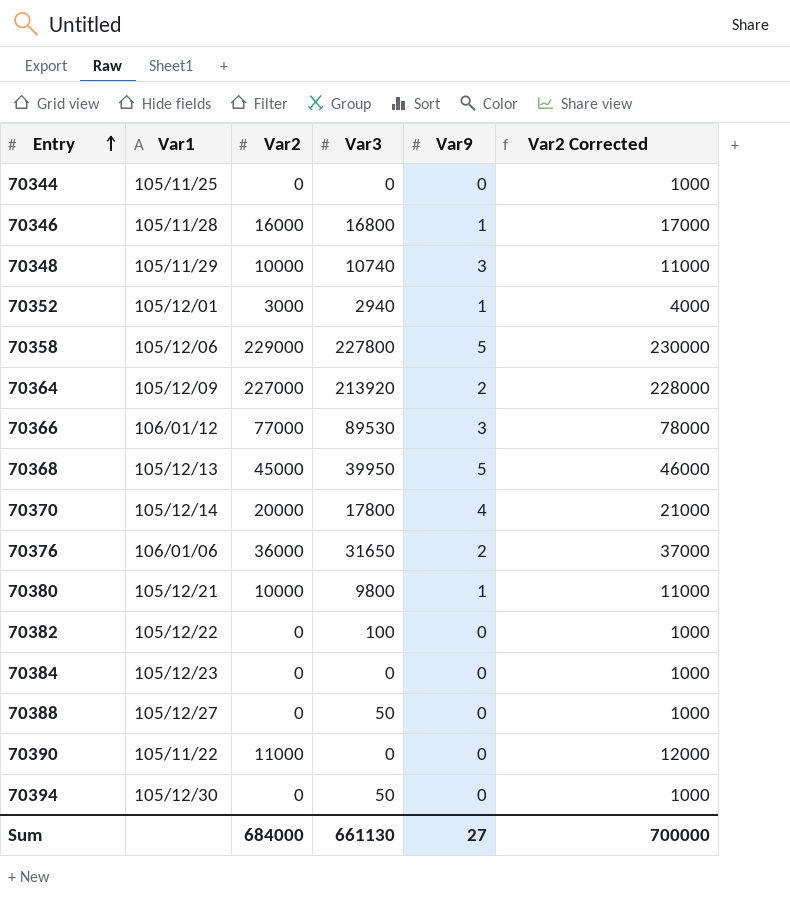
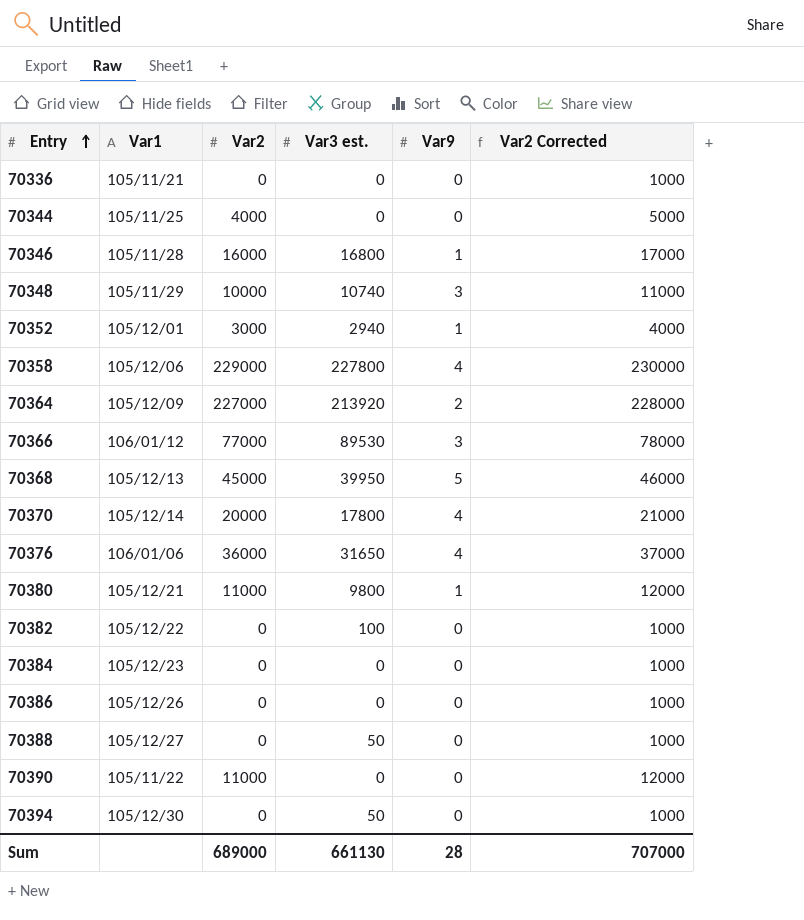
column name: Var3 -> Var3 est.
row 70336: none -> 105/11/21 | 0 | 0 | 0 | 1000
70344 | Var2: 0 -> 4000
70344 | Var2 Corrected: 1000 -> 5000
70358 | Var9: 5 -> 4
70376 | Var9: 2 -> 4
70380 | Var2: 10000 -> 11000
70380 | Var2 Corrected: 11000 -> 12000
row 70386: none -> 105/12/26 | 0 | 0 | 0 | 1000
Sum | Var2: 684000 -> 689000
Sum | Var9: 27 -> 28
Sum | Var2 Corrected: 700000 -> 707000

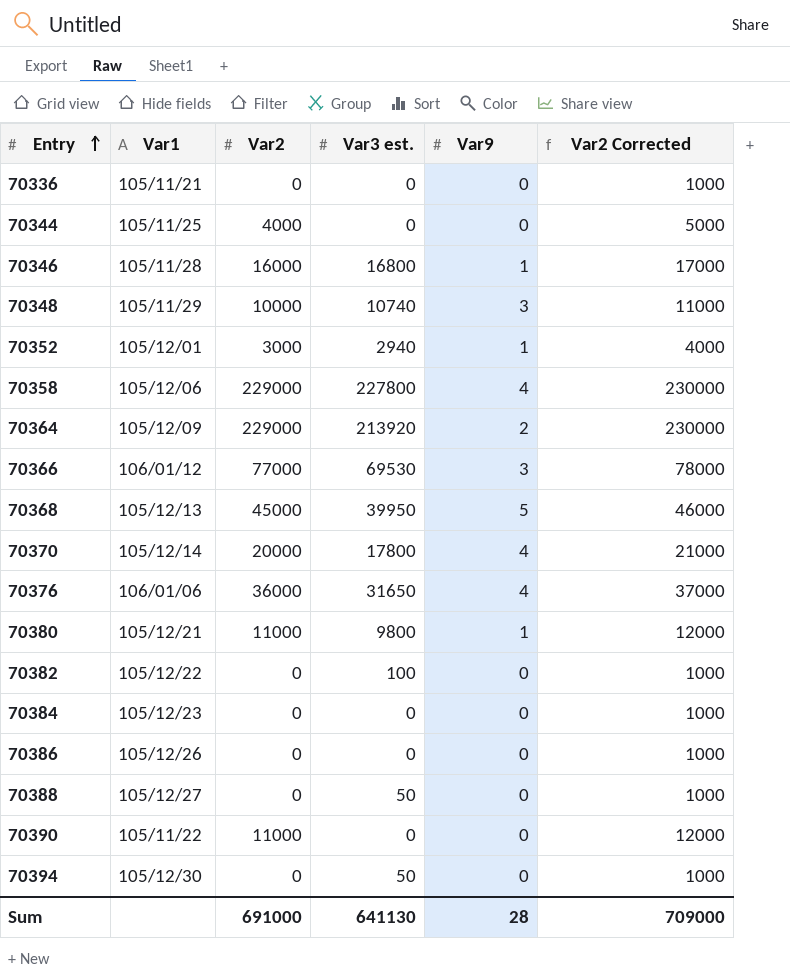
70364 | Var2: 227000 -> 229000
70364 | Var2 Corrected: 228000 -> 230000
70366 | Var3 est.: 89530 -> 69530
Sum | Var2: 689000 -> 691000
Sum | Var3 est.: 661130 -> 641130
Sum | Var2 Corrected: 707000 -> 709000

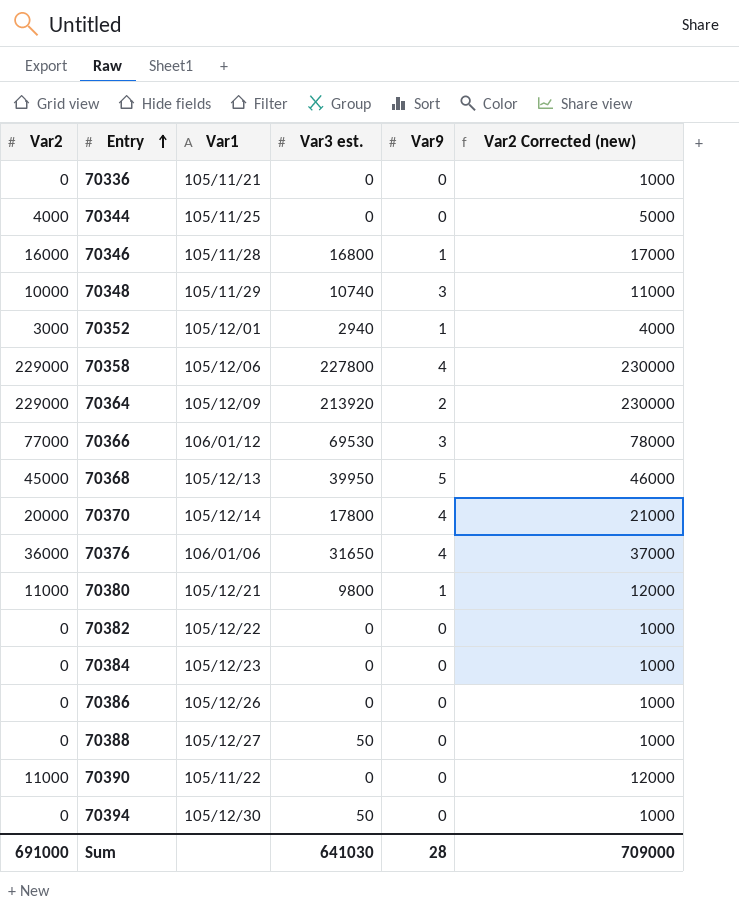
column Var2 | position: 3 -> 1
column name: Var2 Corrected -> Var2 Corrected (new)
70382 | Var3 est.: 100 -> 0
Sum | Var3 est.: 641130 -> 641030

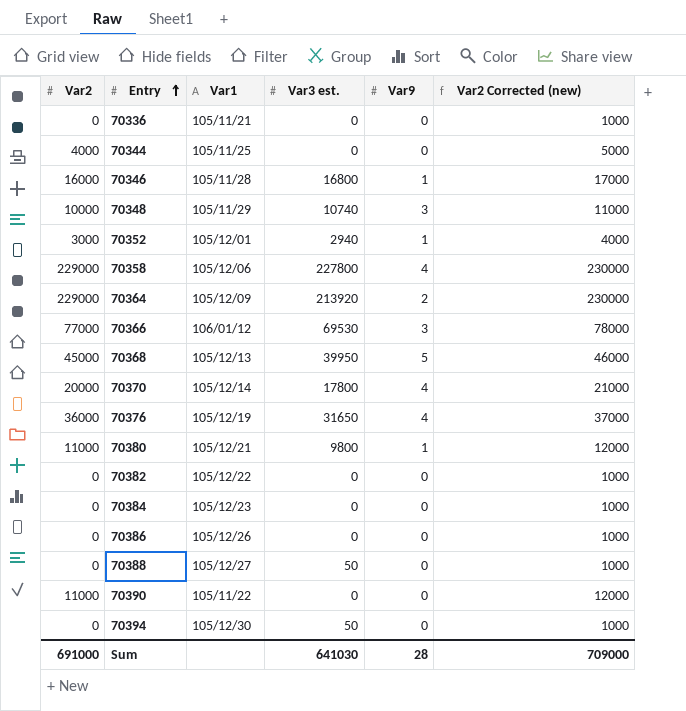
70376 | Var1: 106/01/06 -> 105/12/19

